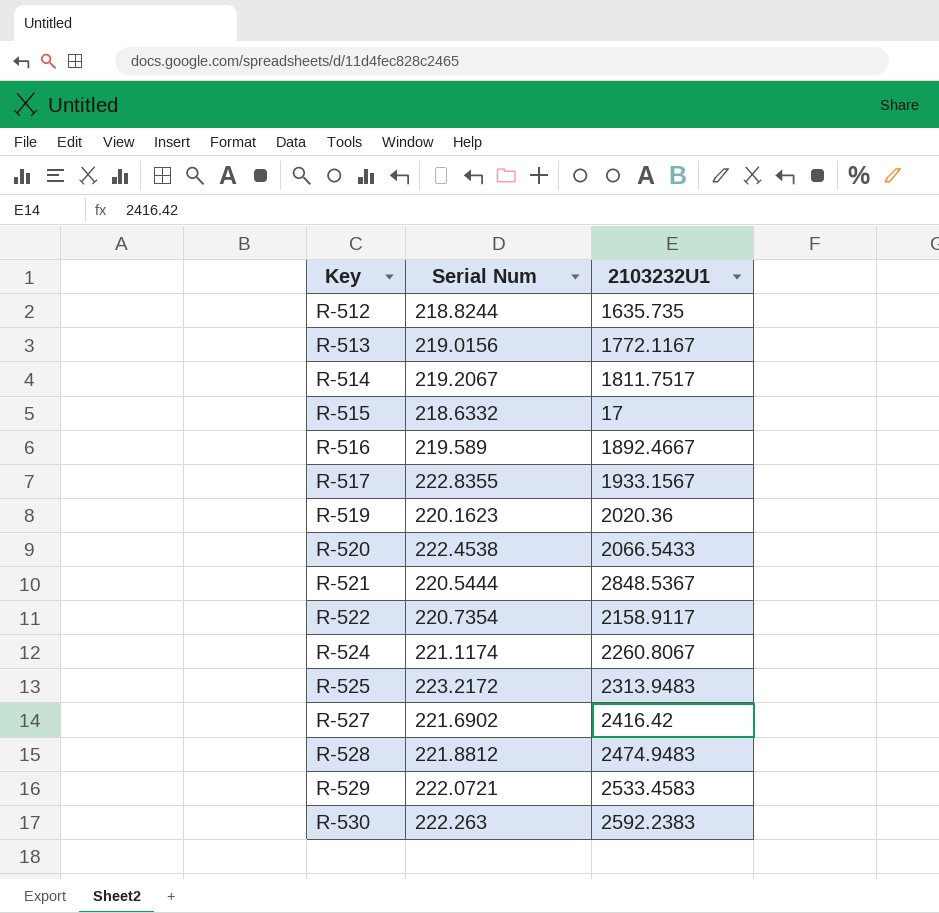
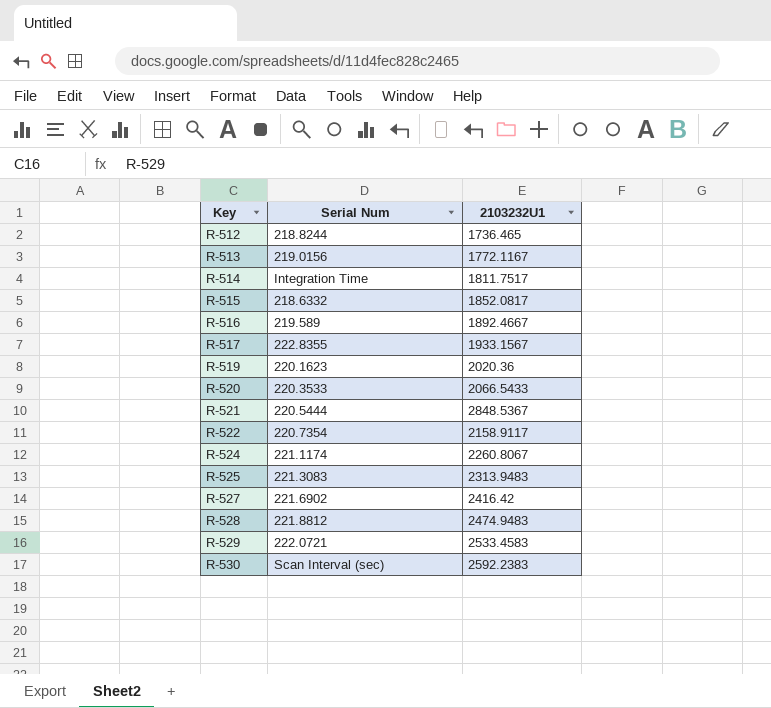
R-512 | 2103232U1: 1635.735 -> 1736.465
R-514 | Serial Num: 219.2067 -> Integration Time
R-515 | 2103232U1: 17 -> 1852.0817
R-520 | Serial Num: 222.4538 -> 220.3533
R-525 | Serial Num: 223.2172 -> 221.3083
R-530 | Serial Num: 222.263 -> Scan Interval (sec)

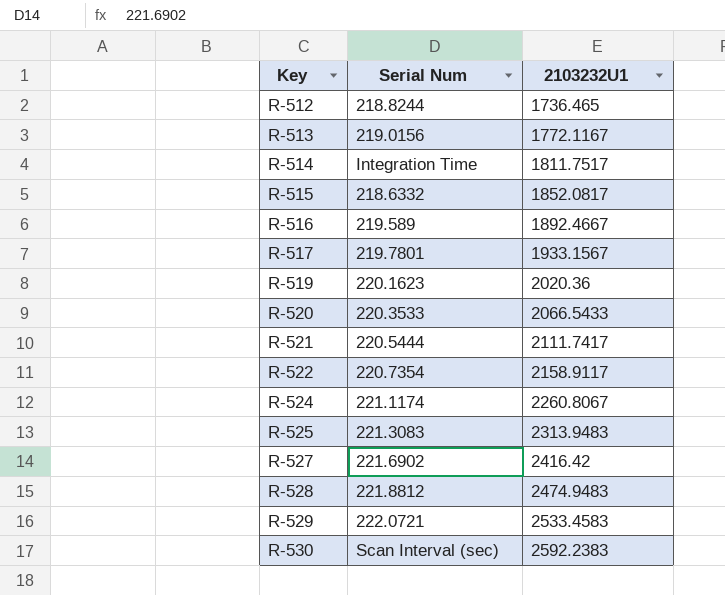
R-517 | Serial Num: 222.8355 -> 219.7801
R-521 | 2103232U1: 2848.5367 -> 2111.7417

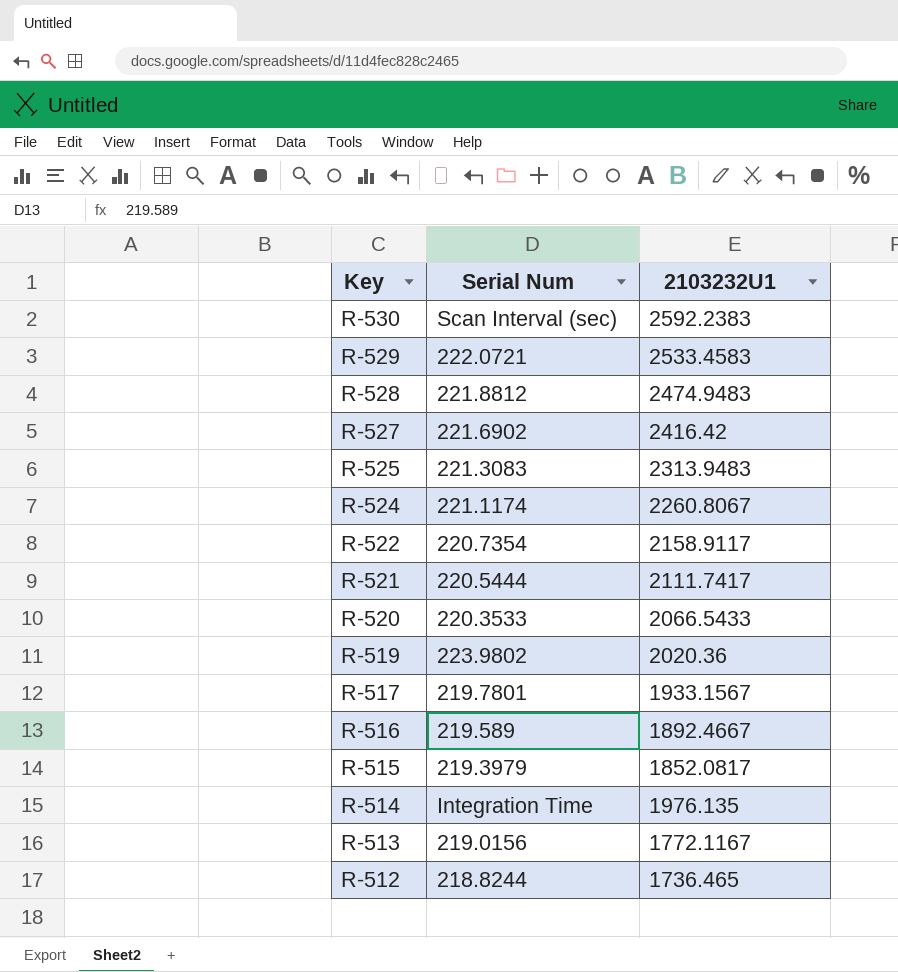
row order: Key ascending -> Key descending
R-519 | Serial Num: 220.1623 -> 223.9802
R-515 | Serial Num: 218.6332 -> 219.3979
R-514 | 2103232U1: 1811.7517 -> 1976.135

